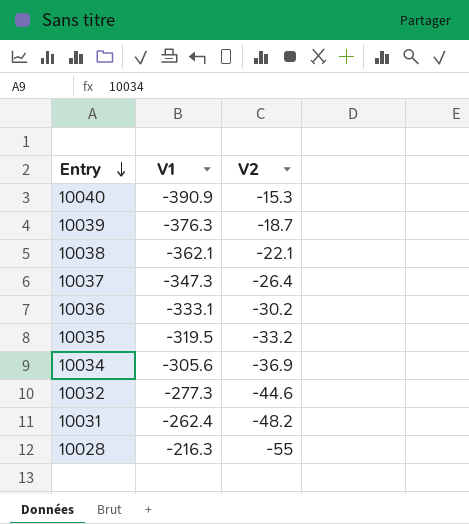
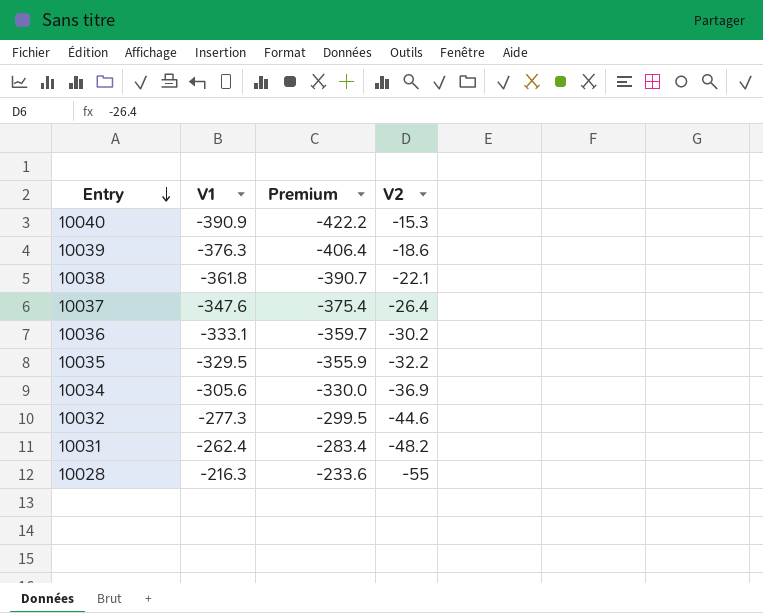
column Premium | formula: none -> [V1] * 1.08
10039 | V2: -18.7 -> -18.6
10038 | V1: -362.1 -> -361.8
10037 | V1: -347.3 -> -347.6
10035 | V1: -319.5 -> -329.5
10035 | V2: -33.2 -> -32.2

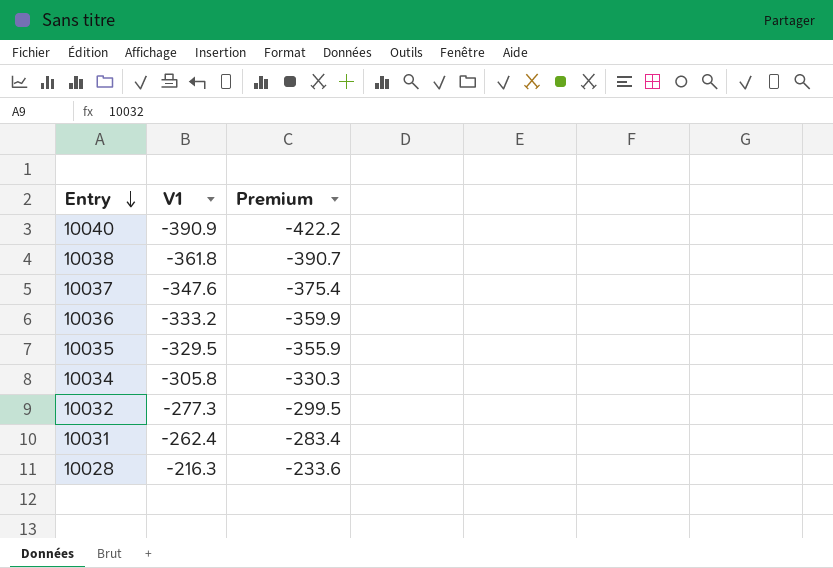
column V2 | position: 4 -> none
row 10039: -376.3 | -406.4 | -18.6 -> none
10036 | V1: -333.1 -> -333.2
10036 | Premium: -359.7 -> -359.9
10034 | V1: -305.6 -> -305.8
10034 | Premium: -330.0 -> -330.3

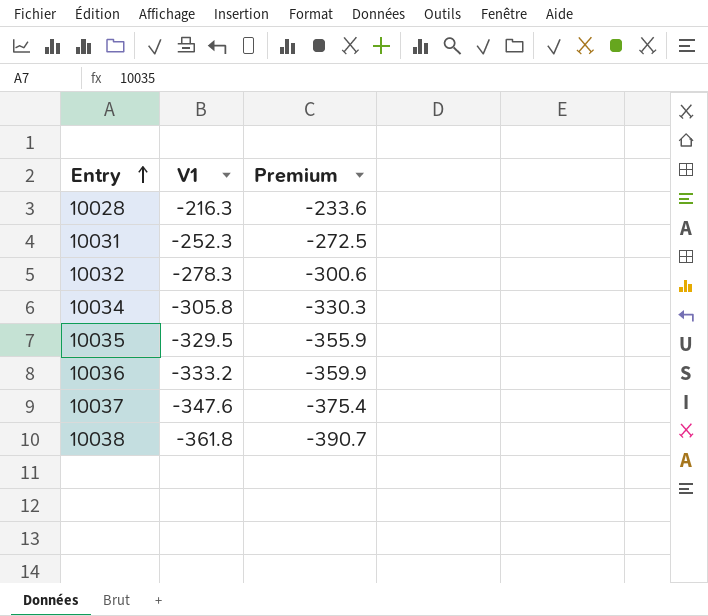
row order: Entry descending -> Entry ascending
row 10040: -390.9 | -422.2 -> none
10031 | V1: -262.4 -> -252.3
10031 | Premium: -283.4 -> -272.5
10032 | V1: -277.3 -> -278.3
10032 | Premium: -299.5 -> -300.6

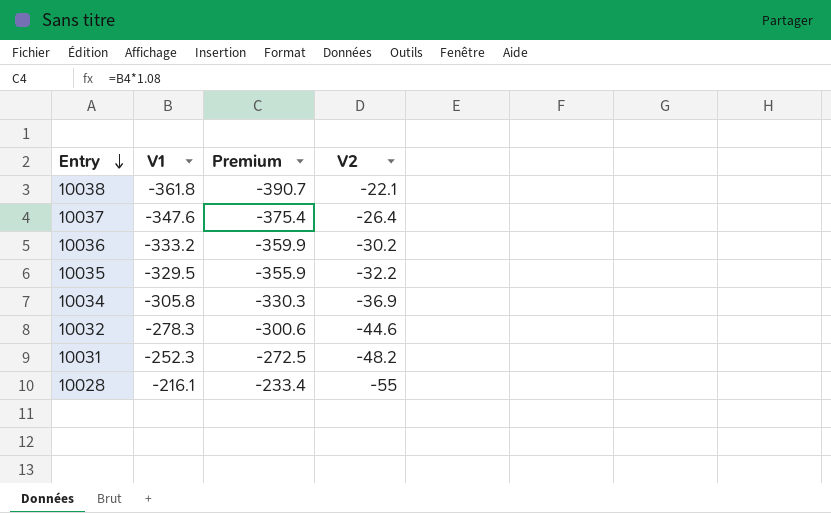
row order: Entry ascending -> Entry descending
column V2 | position: none -> 4
10028 | V1: -216.3 -> -216.1
10028 | Premium: -233.6 -> -233.4

